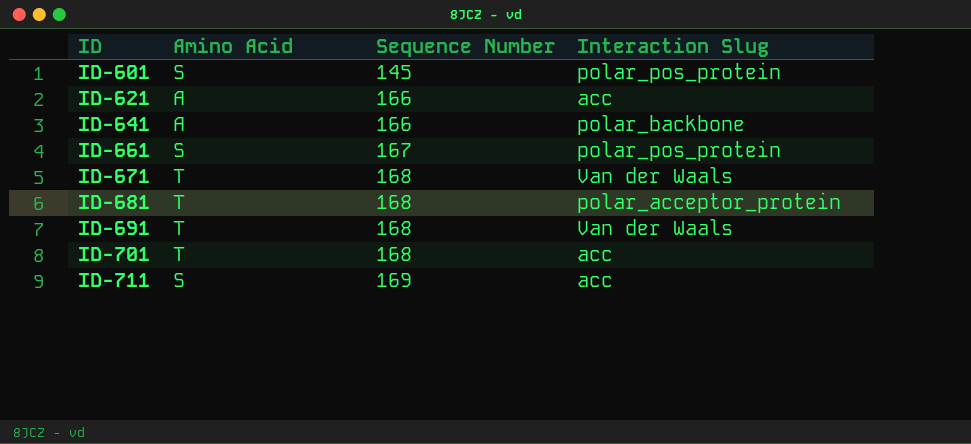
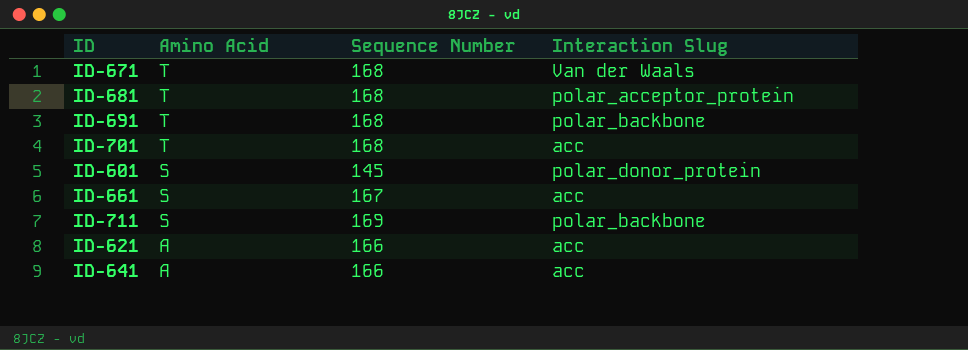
row order: ID ascending -> Amino Acid descending
ID-691 | Interaction Slug: Van der Waals -> polar_backbone
ID-601 | Interaction Slug: polar_pos_protein -> polar_donor_protein
ID-661 | Interaction Slug: polar_pos_protein -> acc
ID-711 | Interaction Slug: acc -> polar_backbone
ID-641 | Interaction Slug: polar_backbone -> acc

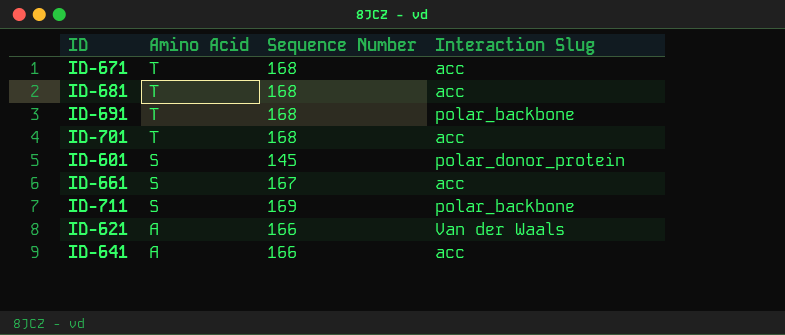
ID-671 | Interaction Slug: Van der Waals -> acc
ID-681 | Interaction Slug: polar_acceptor_protein -> acc
ID-621 | Interaction Slug: acc -> Van der Waals

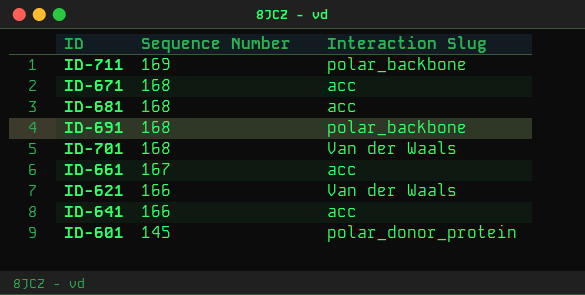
row order: Amino Acid descending -> Sequence Number descending
column Amino Acid | position: 2 -> none
ID-701 | Interaction Slug: acc -> Van der Waals

